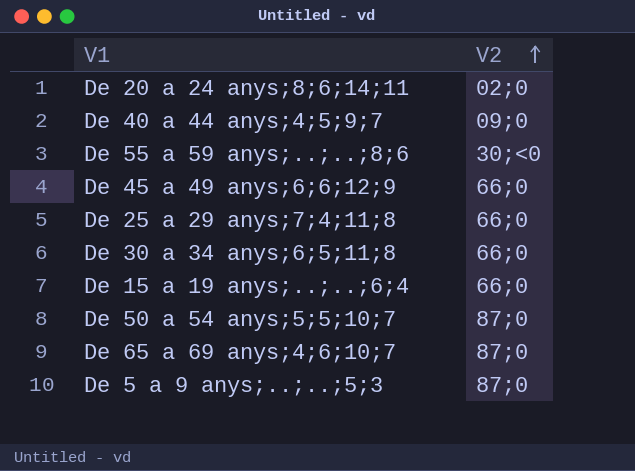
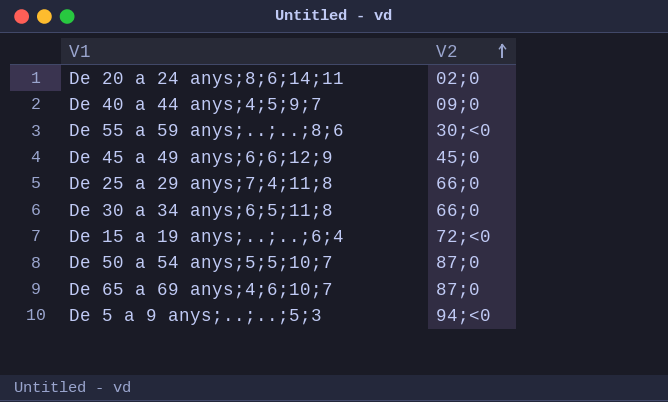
De 45 a 49 anys;6;6;12;9 | V2: 66;0 -> 45;0
De 15 a 19 anys;..;..;6;4 | V2: 66;0 -> 72;<0
De 5 a 9 anys;..;..;5;3 | V2: 87;0 -> 94;<0

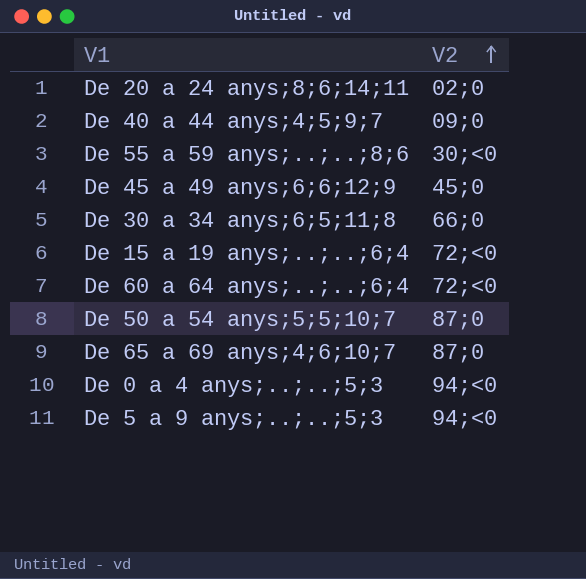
row De 25 a 29 anys;7;4;11;8: 66;0 -> none
row De 60 a 64 anys;..;..;6;4: none -> 72;<0
row De 0 a 4 anys;..;..;5;3: none -> 94;<0

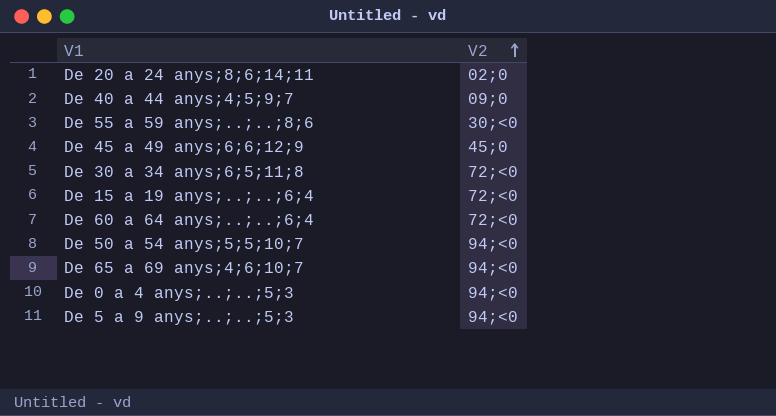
De 30 a 34 anys;6;5;11;8 | V2: 66;0 -> 72;<0
De 50 a 54 anys;5;5;10;7 | V2: 87;0 -> 94;<0
De 65 a 69 anys;4;6;10;7 | V2: 87;0 -> 94;<0

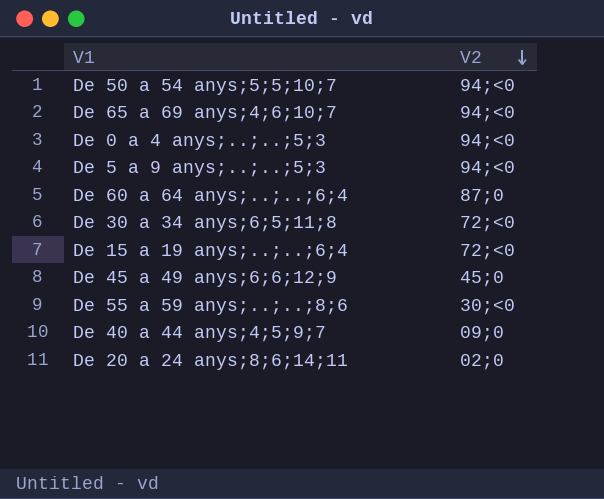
row order: V2 ascending -> V2 descending
De 60 a 64 anys;..;..;6;4 | V2: 72;<0 -> 87;0

